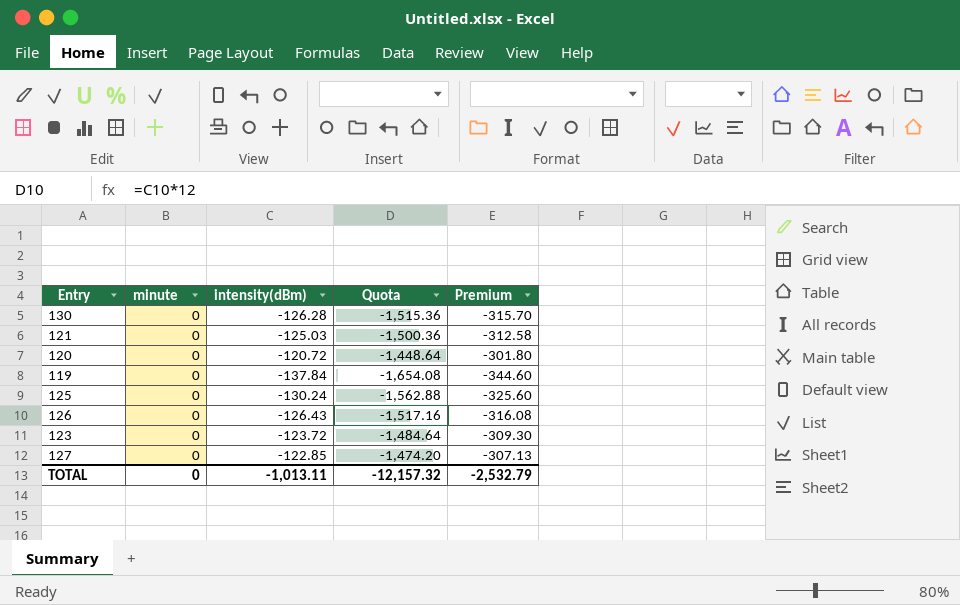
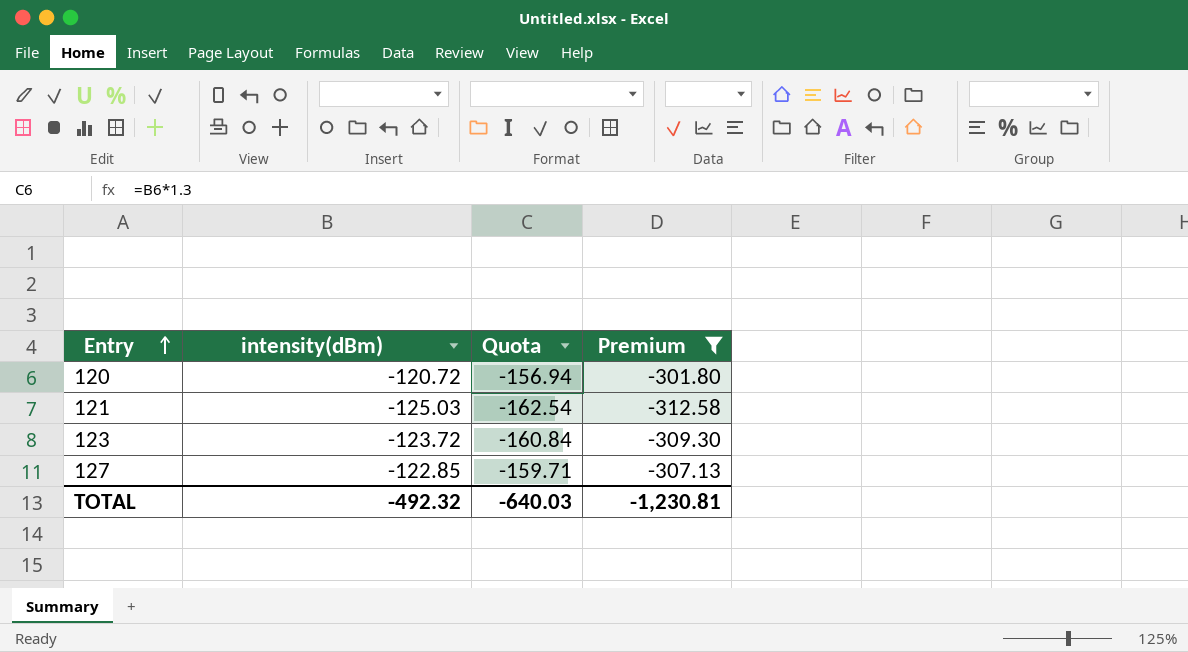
filter: none -> Premium >= -312.58
row order: none -> Entry ascending
column minute | position: 2 -> none
column Quota | formula: [intensity(dBm)] * 12 -> [intensity(dBm)] * 1.3
TOTAL | intensity(dBm): -1,013.11 -> -492.32
TOTAL | Quota: -12,157.32 -> -640.03
TOTAL | Premium: -2,532.79 -> -1,230.81

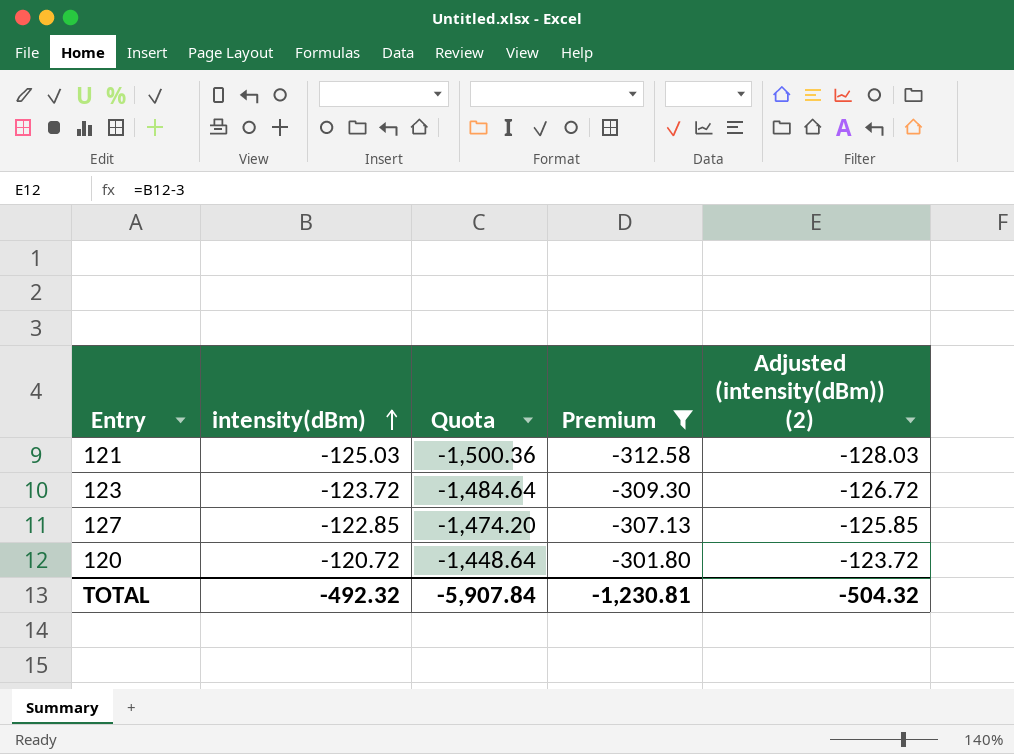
row order: Entry ascending -> intensity(dBm) ascending
column Quota | formula: [intensity(dBm)] * 1.3 -> [intensity(dBm)] * 12
column Adjusted (intensity(dBm)) (2) | formula: none -> [intensity(dBm)] - 3
TOTAL | Quota: -640.03 -> -5,907.84

